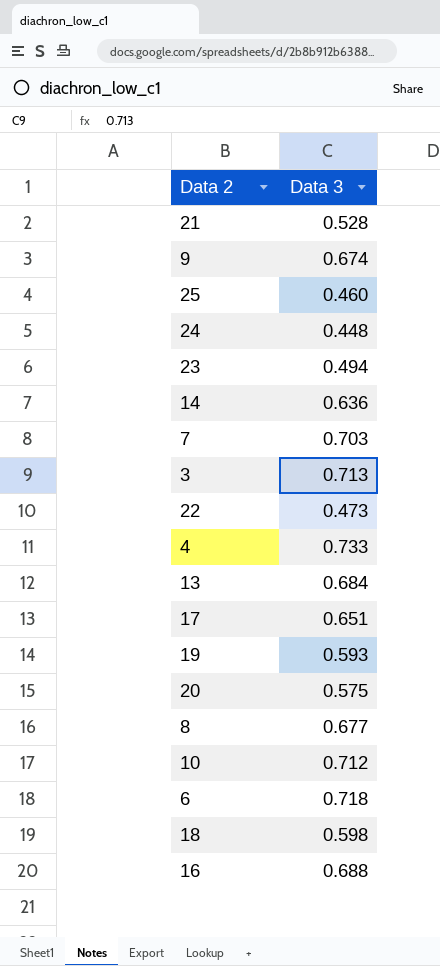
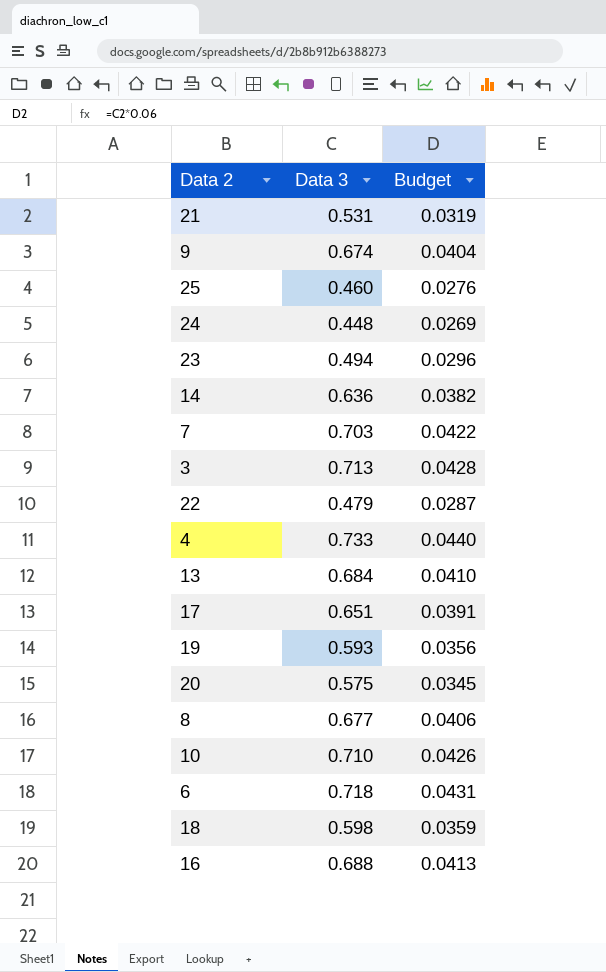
column Budget | formula: none -> [Data 3] * 0.06
21 | Data 3: 0.528 -> 0.531
22 | Data 3: 0.473 -> 0.479
10 | Data 3: 0.712 -> 0.710

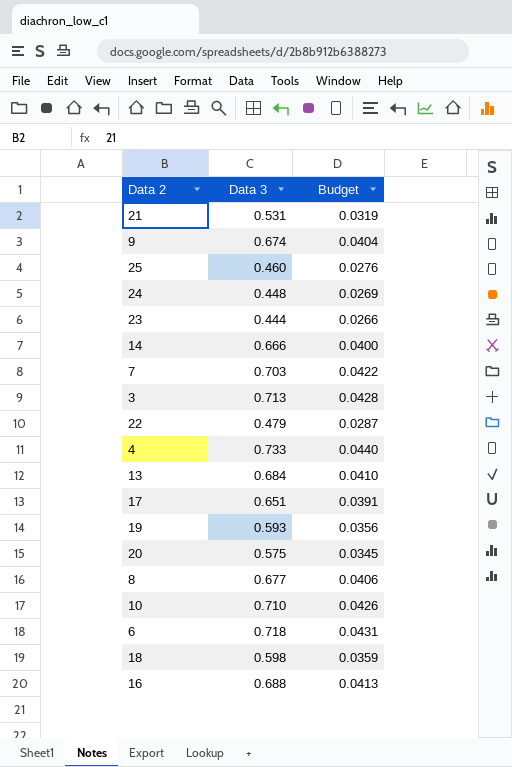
23 | Data 3: 0.494 -> 0.444
23 | Budget: 0.0296 -> 0.0266
14 | Data 3: 0.636 -> 0.666
14 | Budget: 0.0382 -> 0.0400

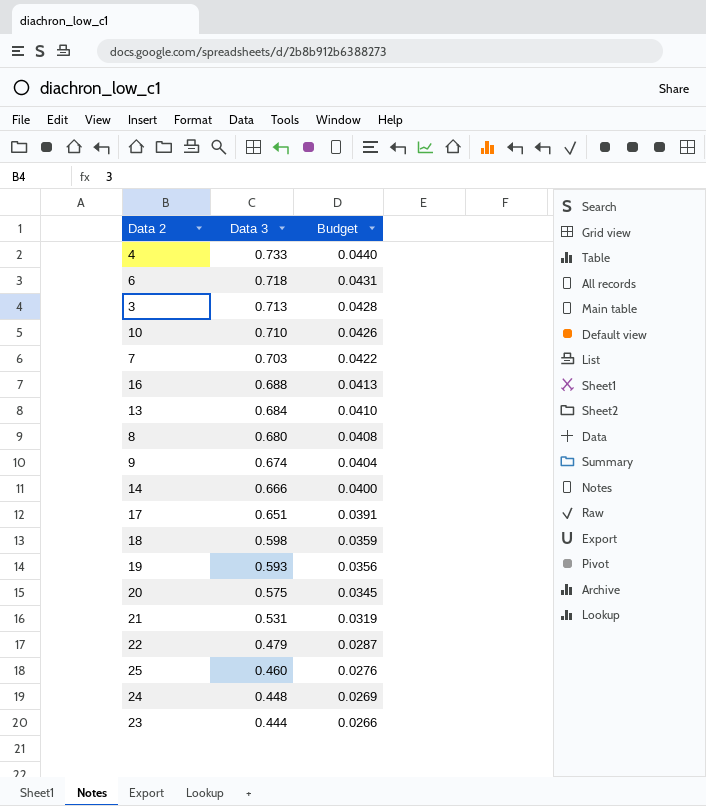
row order: none -> Data 3 descending
8 | Data 3: 0.677 -> 0.680
8 | Budget: 0.0406 -> 0.0408

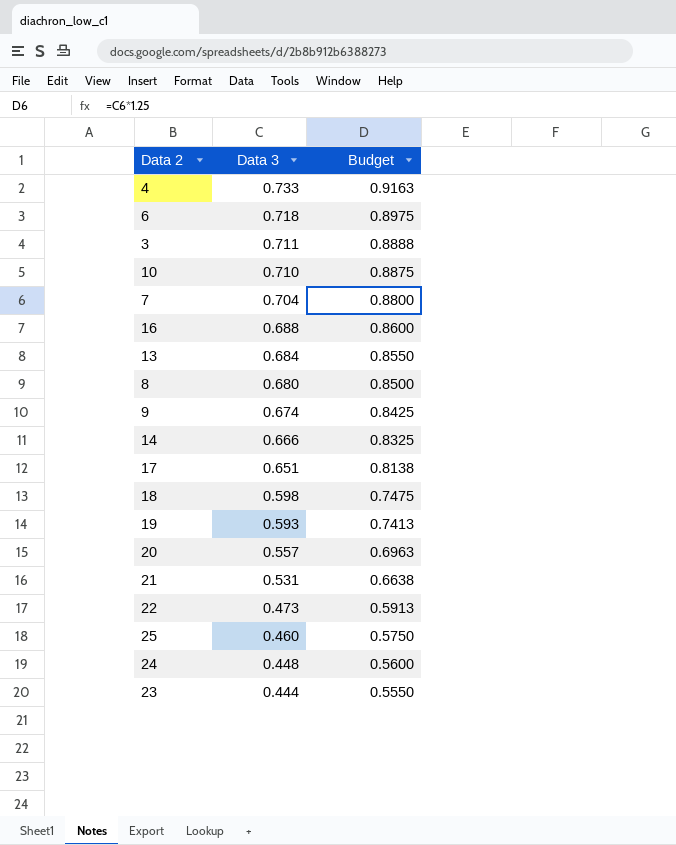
column Budget | formula: [Data 3] * 0.06 -> [Data 3] * 1.25
3 | Data 3: 0.713 -> 0.711
7 | Data 3: 0.703 -> 0.704
20 | Data 3: 0.575 -> 0.557
22 | Data 3: 0.479 -> 0.473

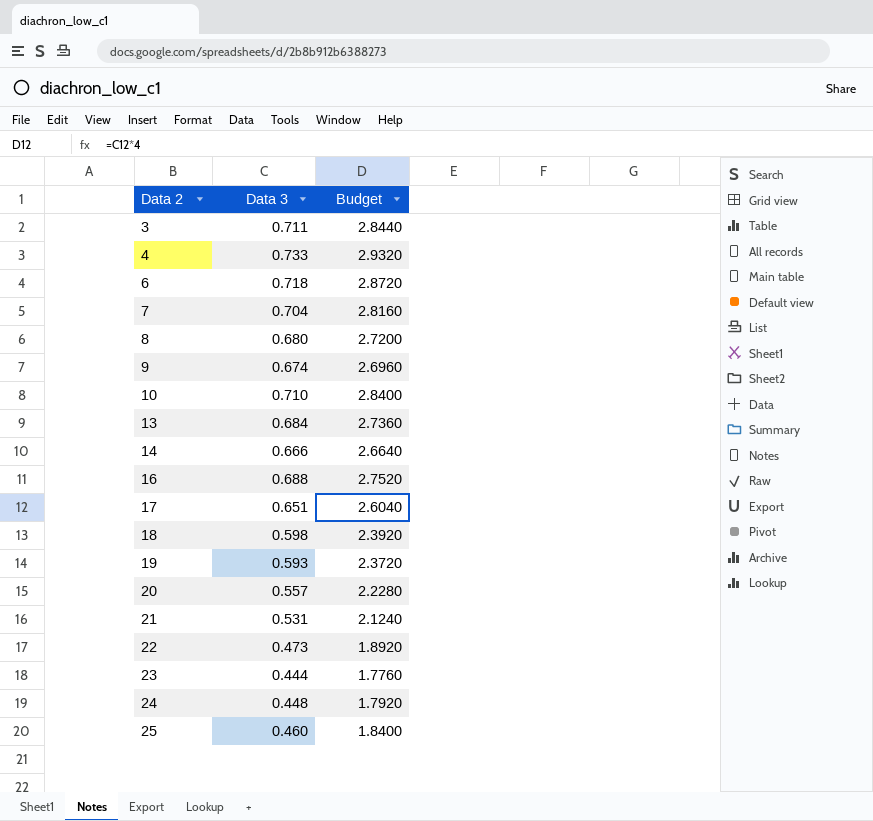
row order: Data 3 descending -> Data 2 ascending
column Budget | formula: [Data 3] * 1.25 -> [Data 3] * 4

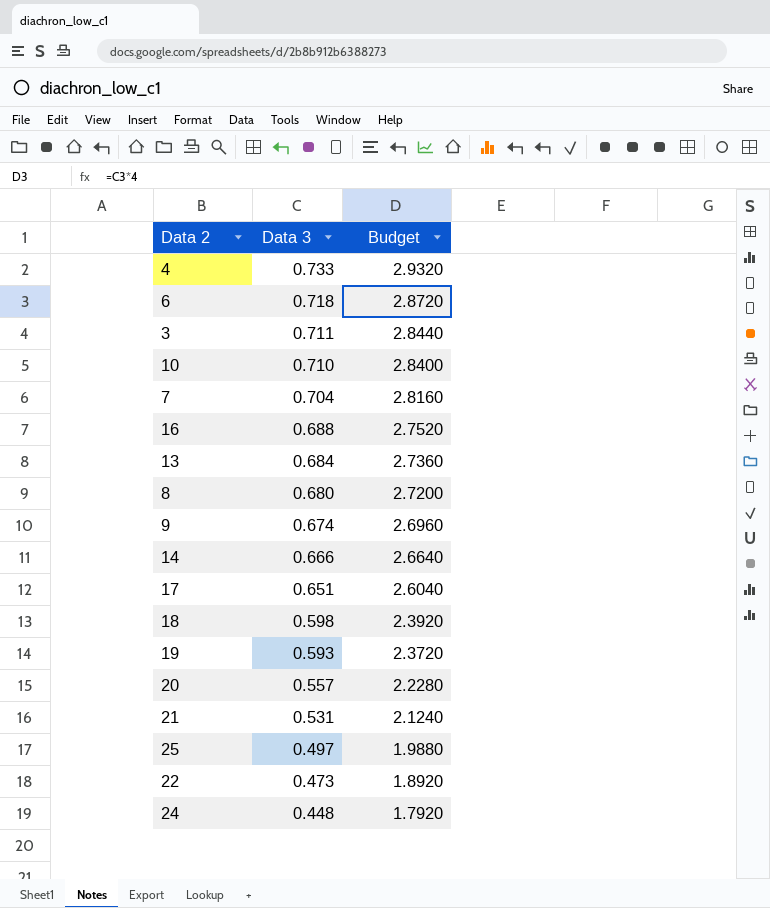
row order: Data 2 ascending -> Data 3 descending
row 23: 0.444 | 1.7760 -> none
25 | Data 3: 0.460 -> 0.497
25 | Budget: 1.8400 -> 1.9880

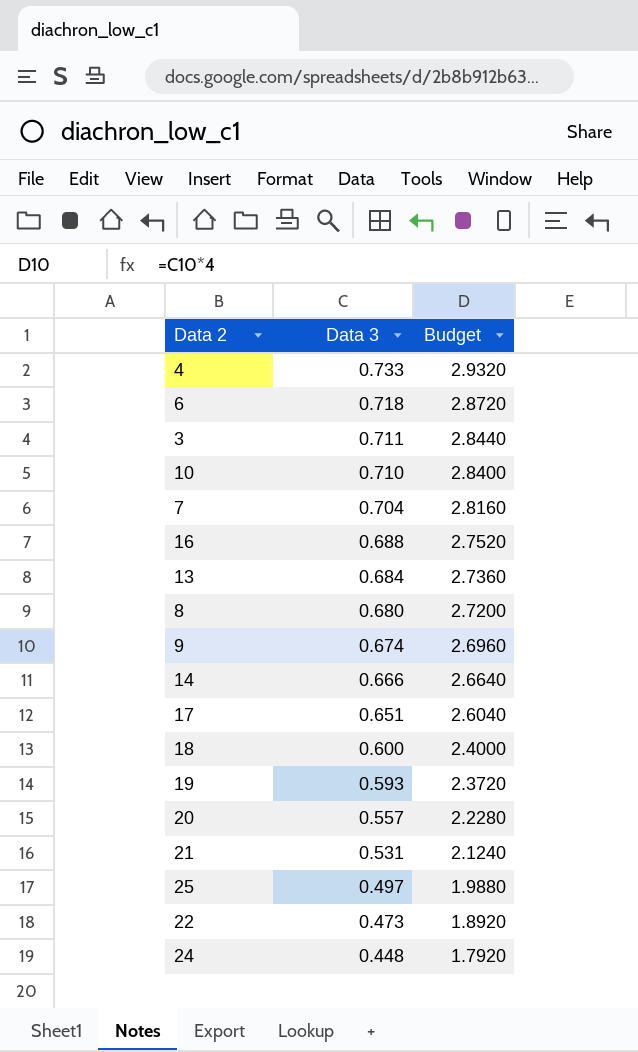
18 | Data 3: 0.598 -> 0.600
18 | Budget: 2.3920 -> 2.4000

